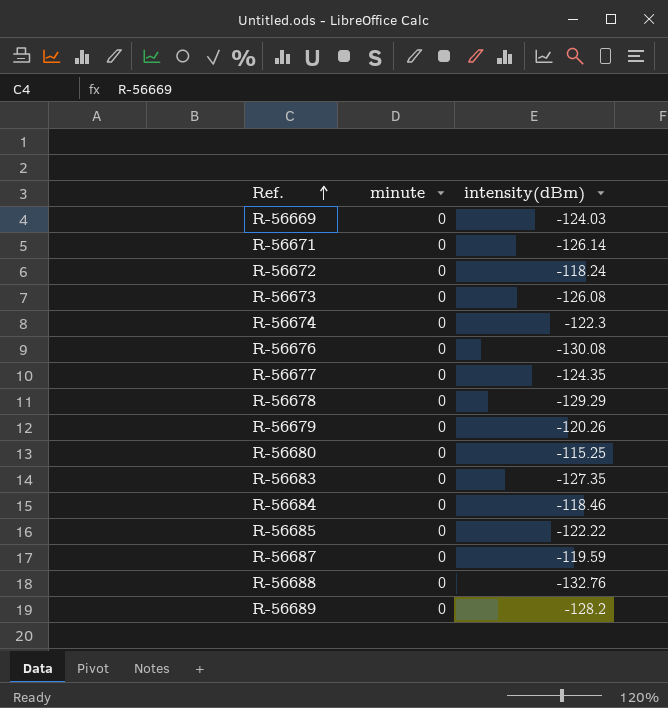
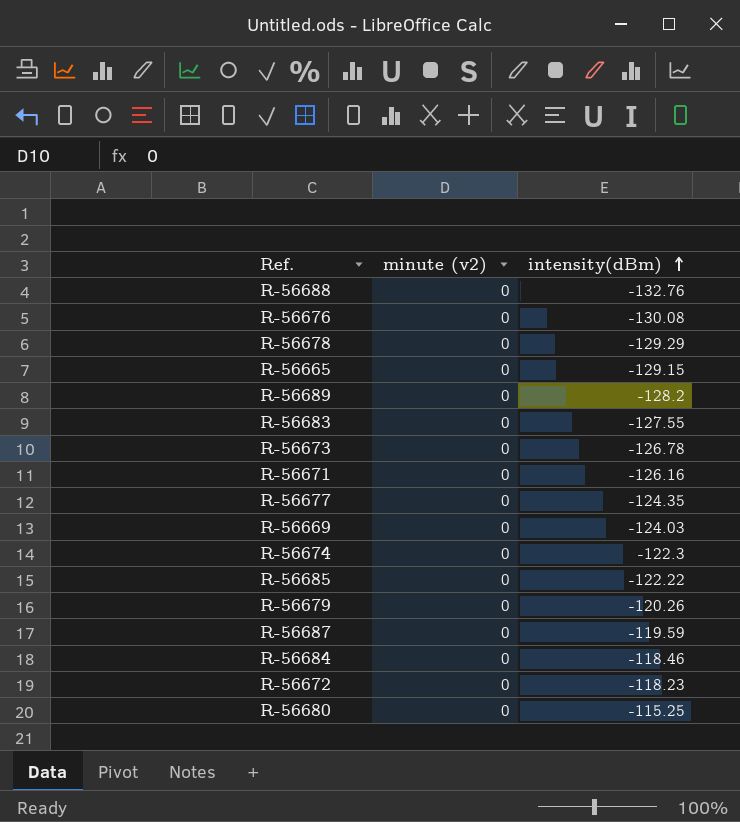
row order: Ref. ascending -> intensity(dBm) ascending
column name: minute -> minute (v2)
row R-56665: none -> 0 | -129.15
R-56683 | intensity(dBm): -127.35 -> -127.55
R-56673 | intensity(dBm): -126.08 -> -126.78
R-56671 | intensity(dBm): -126.14 -> -126.16
R-56672 | intensity(dBm): -118.24 -> -118.23

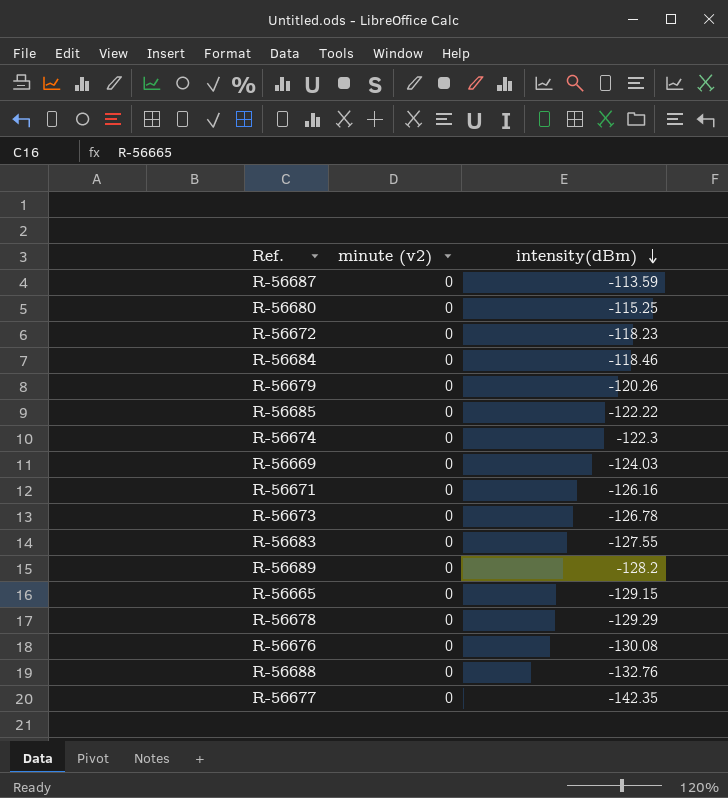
row order: intensity(dBm) ascending -> intensity(dBm) descending
R-56687 | intensity(dBm): -119.59 -> -113.59
R-56677 | intensity(dBm): -124.35 -> -142.35

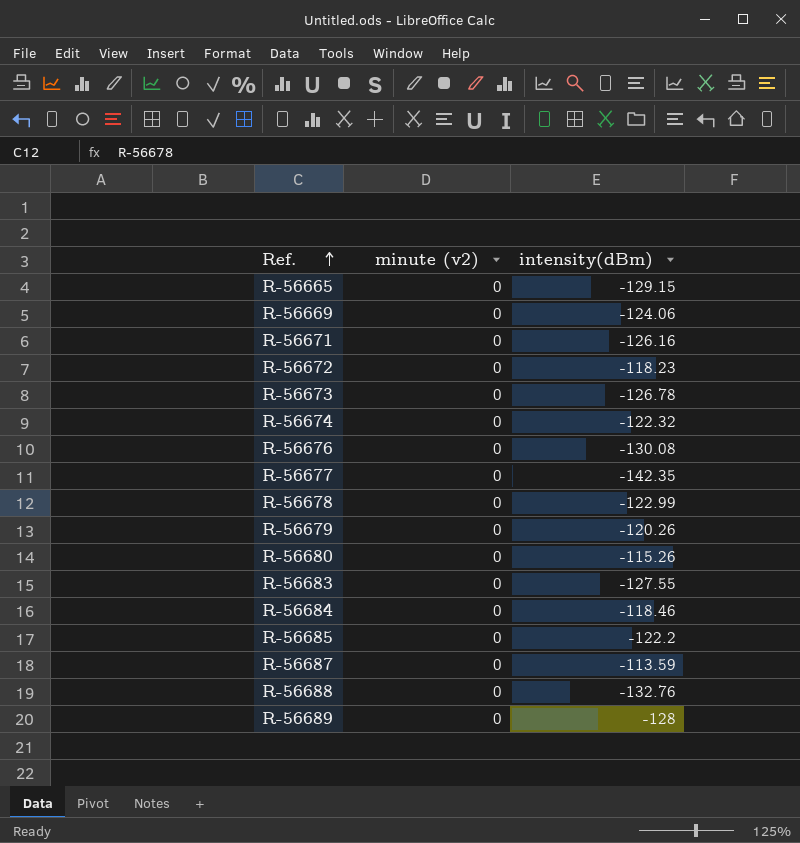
row order: intensity(dBm) descending -> Ref. ascending
R-56669 | intensity(dBm): -124.03 -> -124.06
R-56674 | intensity(dBm): -122.3 -> -122.32
R-56678 | intensity(dBm): -129.29 -> -122.99
R-56680 | intensity(dBm): -115.25 -> -115.26
R-56685 | intensity(dBm): -122.22 -> -122.2
R-56689 | intensity(dBm): -128.2 -> -128

